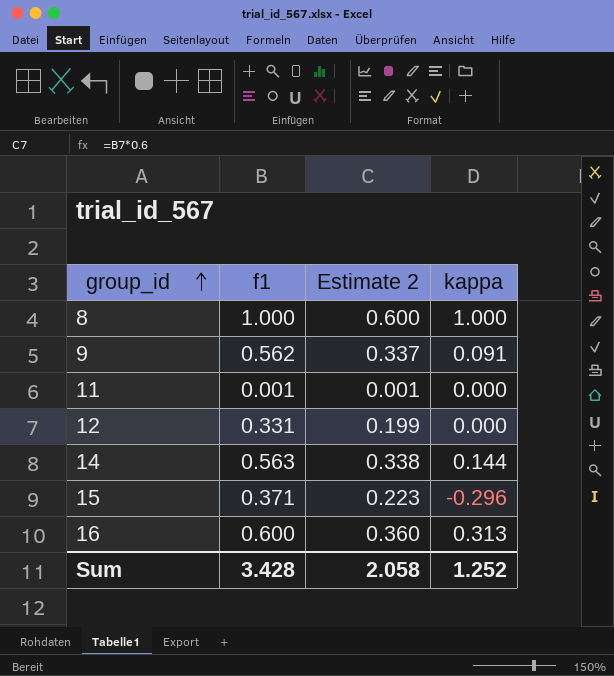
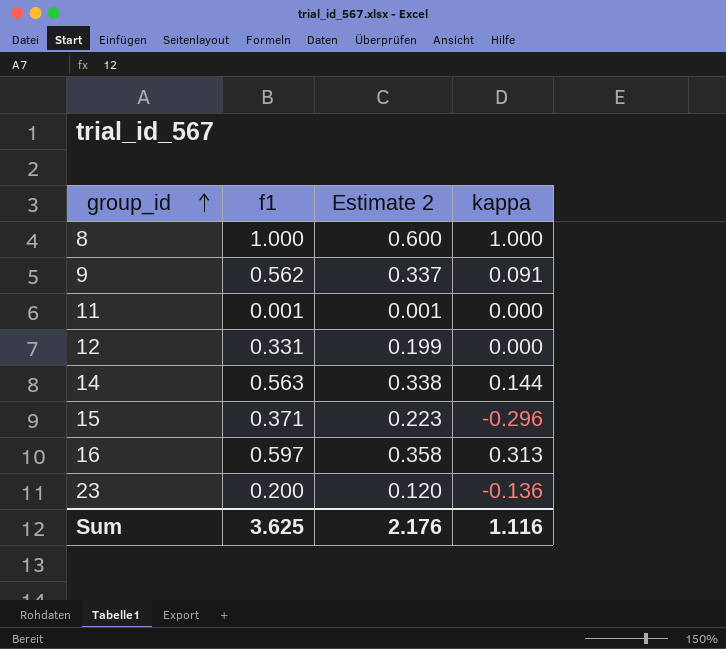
16 | f1: 0.600 -> 0.597
16 | Estimate 2: 0.360 -> 0.358
row 23: none -> 0.200 | 0.120 | -0.136
Sum | f1: 3.428 -> 3.625
Sum | Estimate 2: 2.058 -> 2.176
Sum | kappa: 1.252 -> 1.116

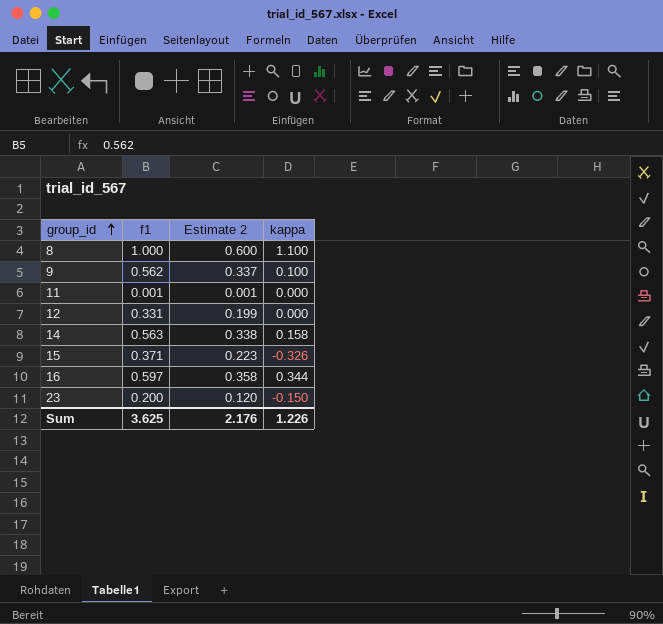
8 | kappa: 1.000 -> 1.100
9 | kappa: 0.091 -> 0.100
14 | kappa: 0.144 -> 0.158
15 | kappa: -0.296 -> -0.326
16 | kappa: 0.313 -> 0.344
23 | kappa: -0.136 -> -0.150
Sum | kappa: 1.116 -> 1.226

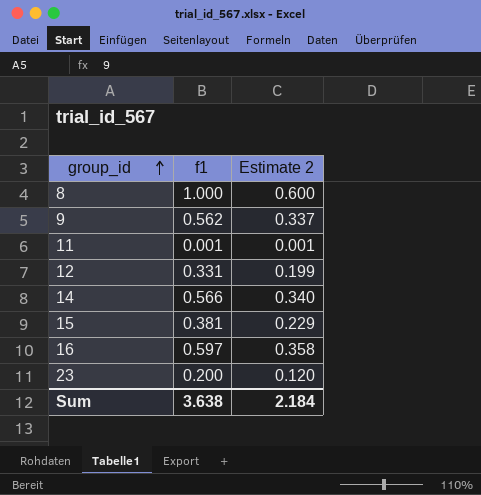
column kappa | position: 4 -> none
14 | f1: 0.563 -> 0.566
14 | Estimate 2: 0.338 -> 0.340
15 | f1: 0.371 -> 0.381
15 | Estimate 2: 0.223 -> 0.229
Sum | f1: 3.625 -> 3.638
Sum | Estimate 2: 2.176 -> 2.184

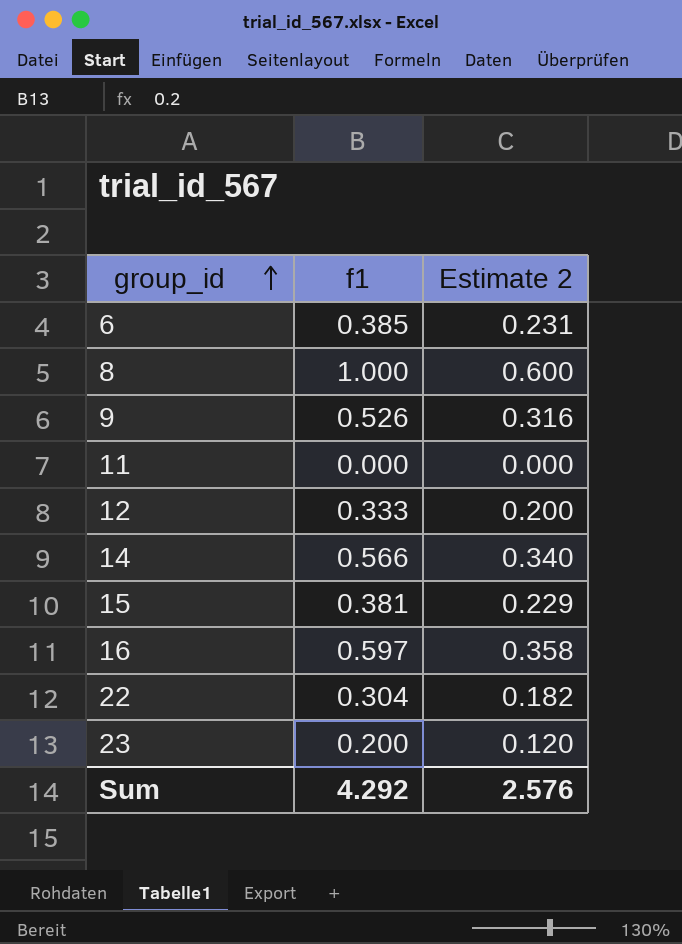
row 6: none -> 0.385 | 0.231
9 | f1: 0.562 -> 0.526
9 | Estimate 2: 0.337 -> 0.316
11 | f1: 0.001 -> 0.000
11 | Estimate 2: 0.001 -> 0.000
12 | f1: 0.331 -> 0.333
12 | Estimate 2: 0.199 -> 0.200
row 22: none -> 0.304 | 0.182
Sum | f1: 3.638 -> 4.292
Sum | Estimate 2: 2.184 -> 2.576

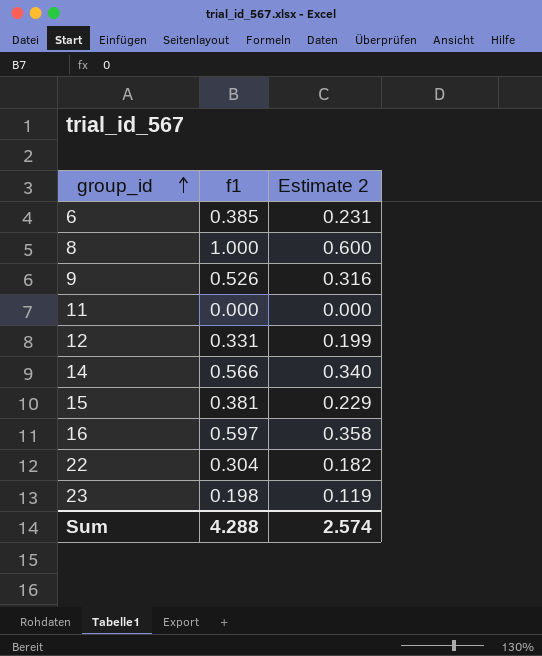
12 | f1: 0.333 -> 0.331
12 | Estimate 2: 0.200 -> 0.199
23 | f1: 0.200 -> 0.198
23 | Estimate 2: 0.120 -> 0.119
Sum | f1: 4.292 -> 4.288
Sum | Estimate 2: 2.576 -> 2.574

